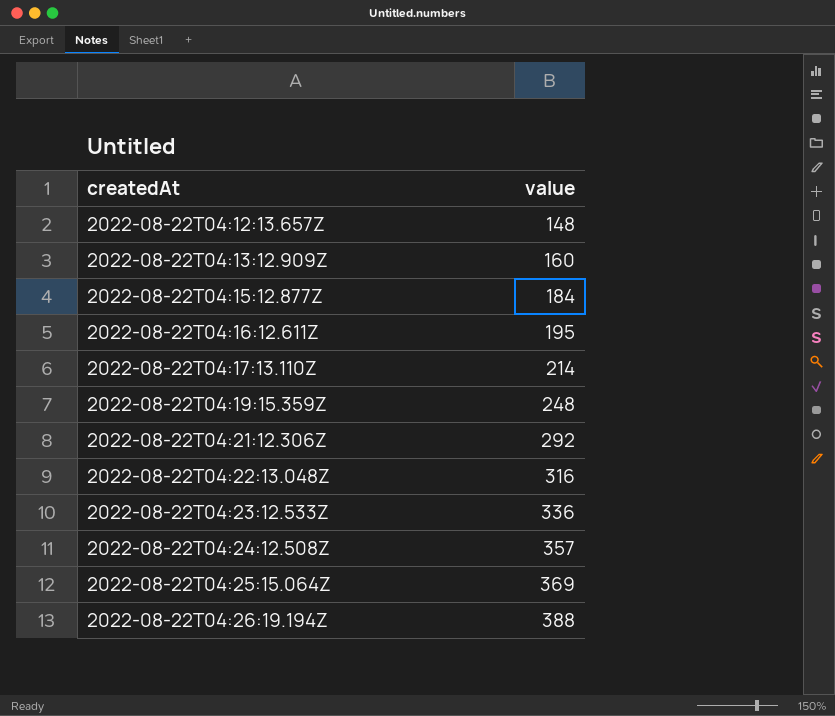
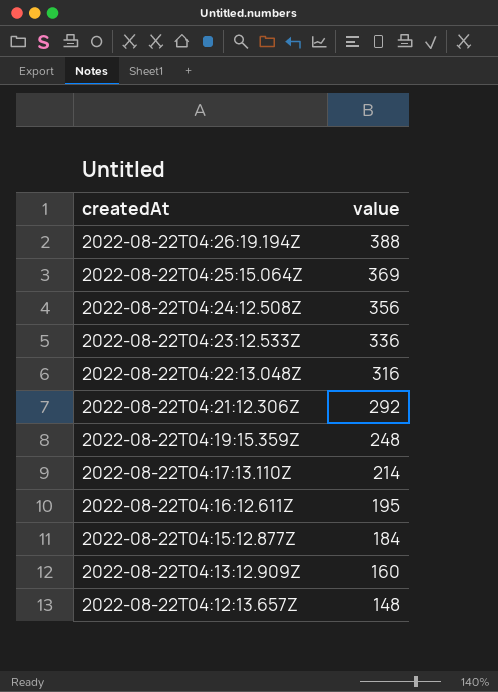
row order: createdAt ascending -> createdAt descending
2022-08-22T04:24:12.508Z | value: 357 -> 356

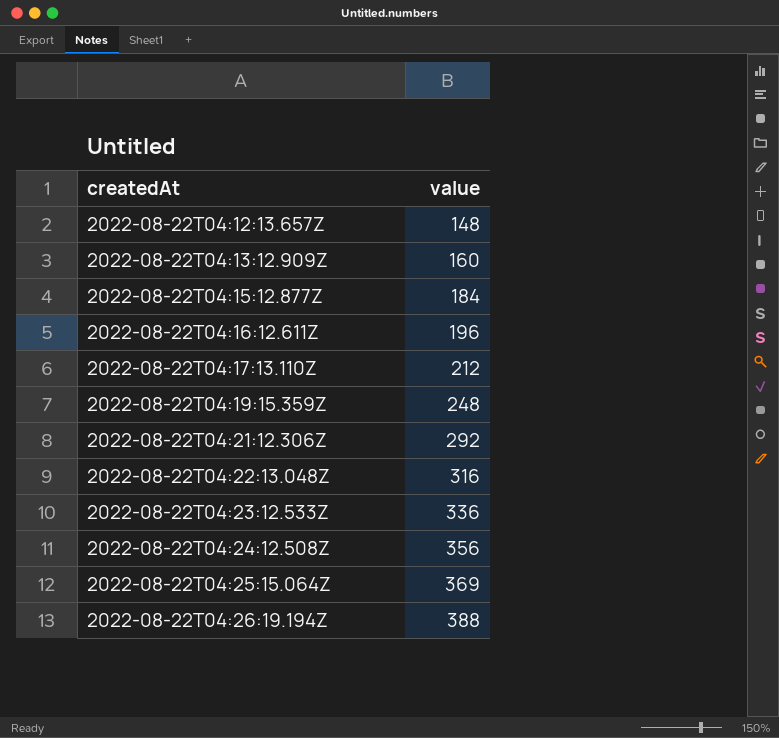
row order: createdAt descending -> createdAt ascending
2022-08-22T04:16:12.611Z | value: 195 -> 196
2022-08-22T04:17:13.110Z | value: 214 -> 212

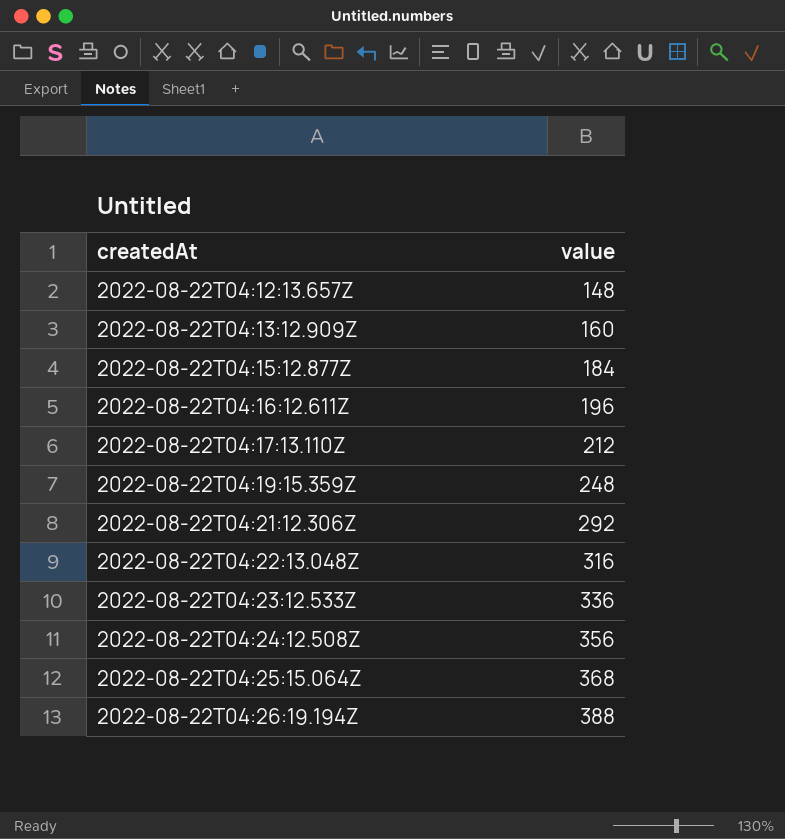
2022-08-22T04:25:15.064Z | value: 369 -> 368

